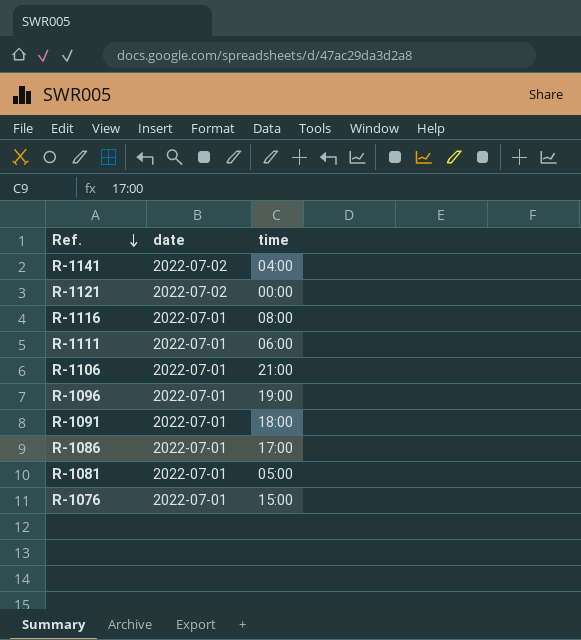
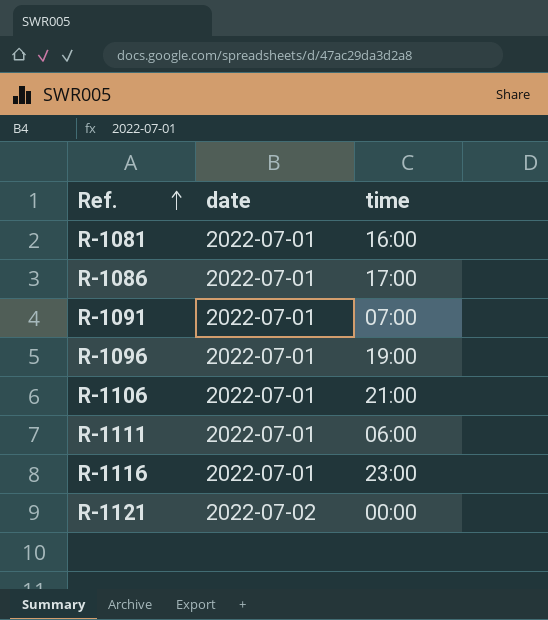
row order: Ref. descending -> Ref. ascending
row R-1141: 2022-07-02 | 04:00 -> none
row R-1076: 2022-07-01 | 15:00 -> none
R-1081 | time: 05:00 -> 16:00
R-1091 | time: 18:00 -> 07:00
R-1116 | time: 08:00 -> 23:00

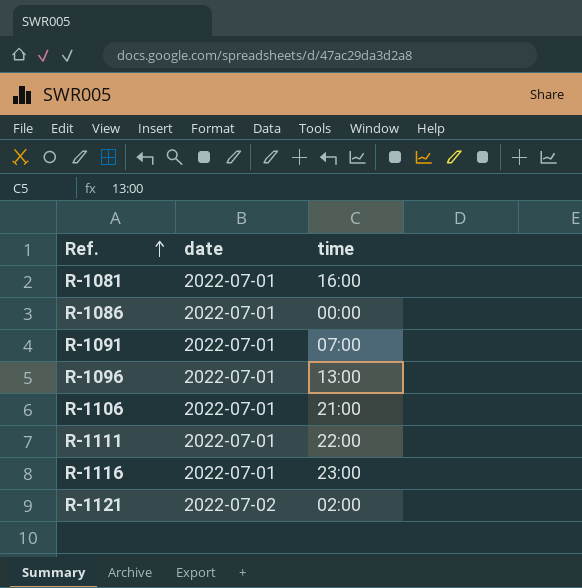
R-1086 | time: 17:00 -> 00:00
R-1096 | time: 19:00 -> 13:00
R-1111 | time: 06:00 -> 22:00
R-1121 | time: 00:00 -> 02:00

